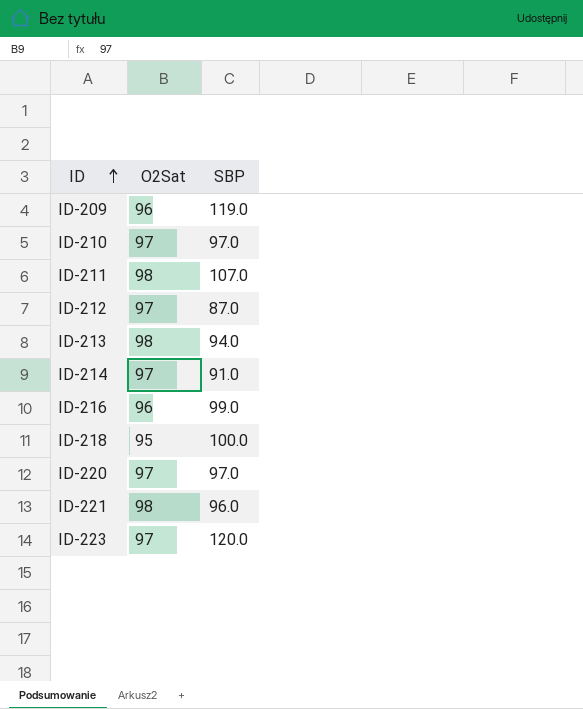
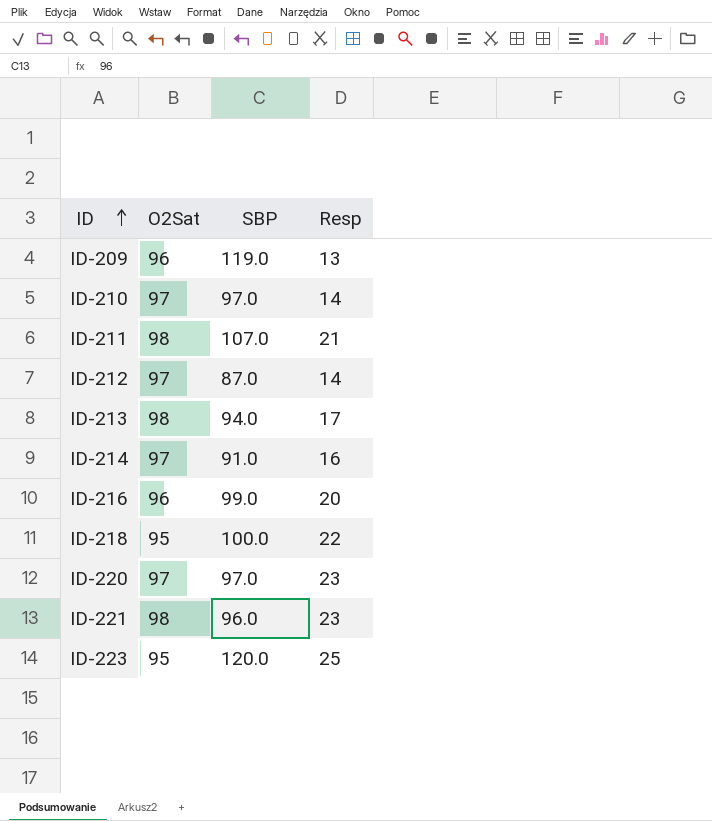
column Resp | position: none -> 4
ID-223 | O2Sat: 97 -> 95

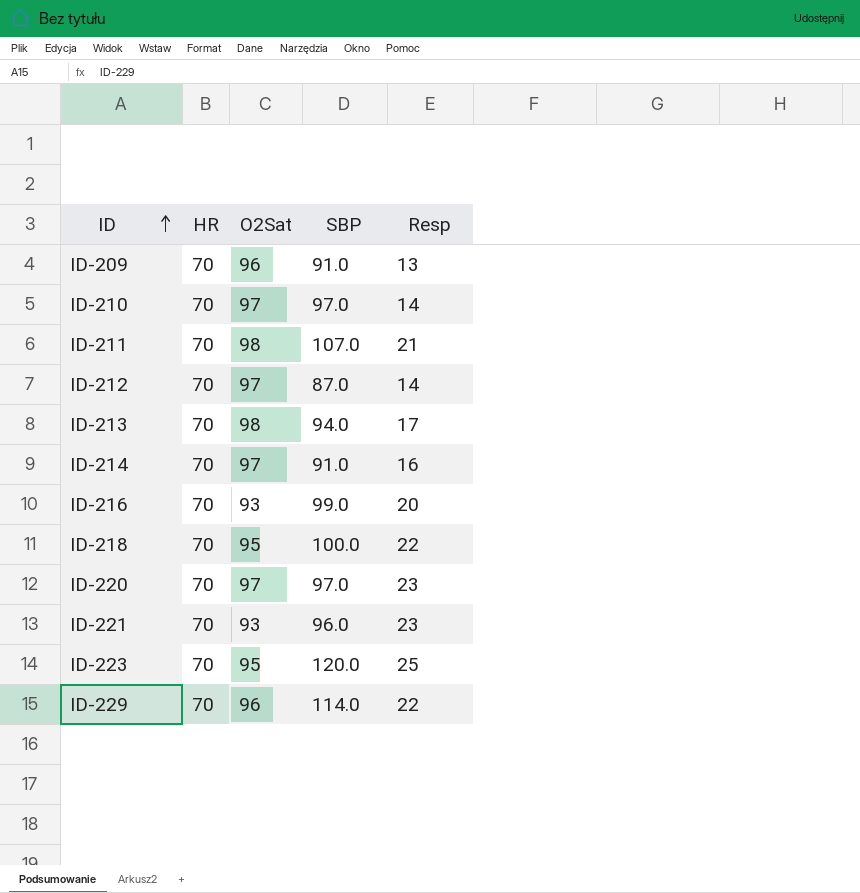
column HR | position: none -> 2
ID-209 | SBP: 119.0 -> 91.0
ID-216 | O2Sat: 96 -> 93
ID-221 | O2Sat: 98 -> 93
row ID-229: none -> 70 | 96 | 114.0 | 22

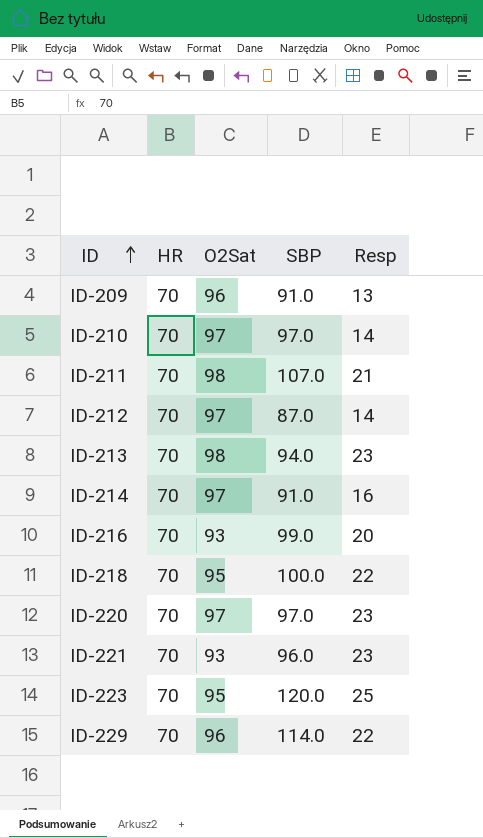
ID-213 | Resp: 17 -> 23

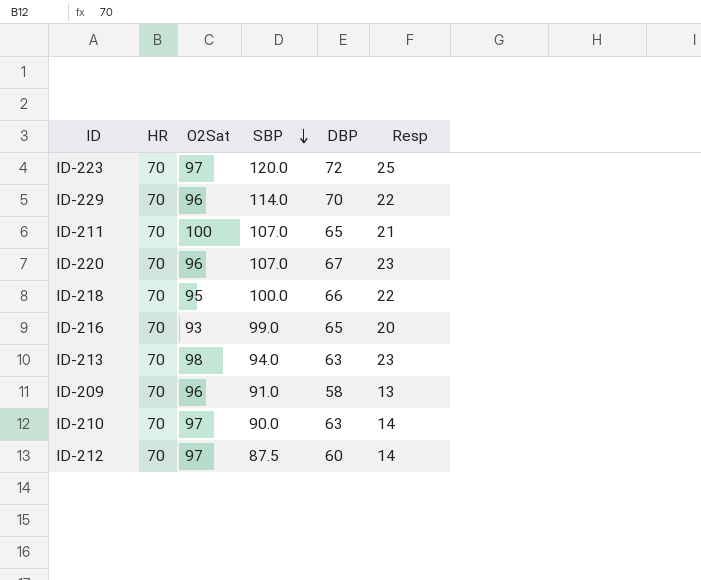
row order: ID ascending -> SBP descending
column DBP | position: none -> 5
row ID-214: 70 | 97 | 91.0 | 16 -> none
row ID-221: 70 | 93 | 96.0 | 23 -> none
ID-223 | O2Sat: 95 -> 97
ID-211 | O2Sat: 98 -> 100
ID-220 | O2Sat: 97 -> 96
ID-220 | SBP: 97.0 -> 107.0
ID-210 | SBP: 97.0 -> 90.0
ID-212 | SBP: 87.0 -> 87.5

